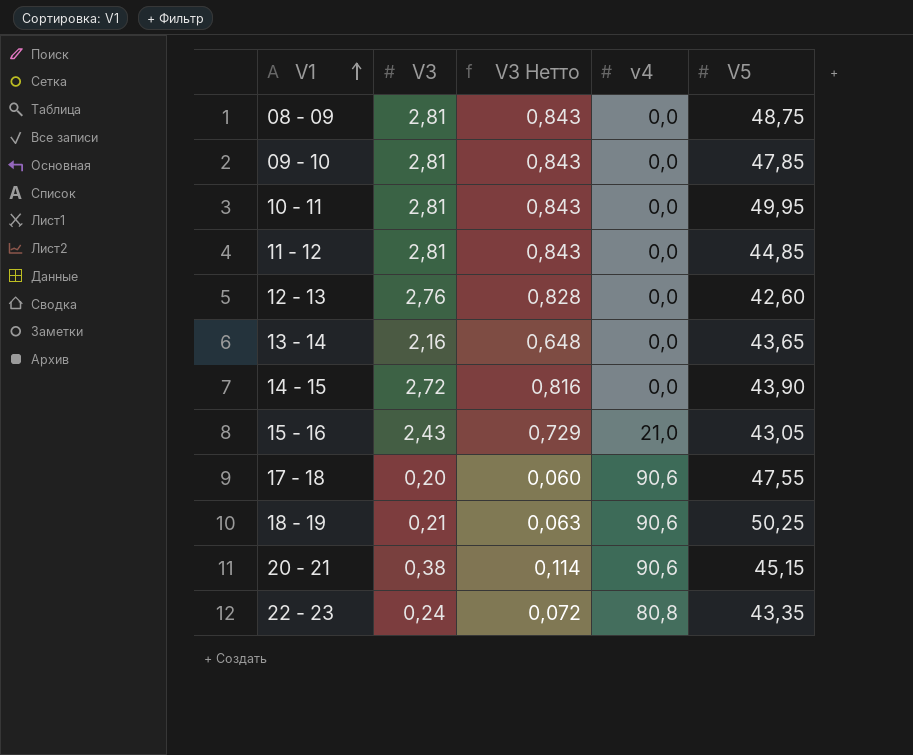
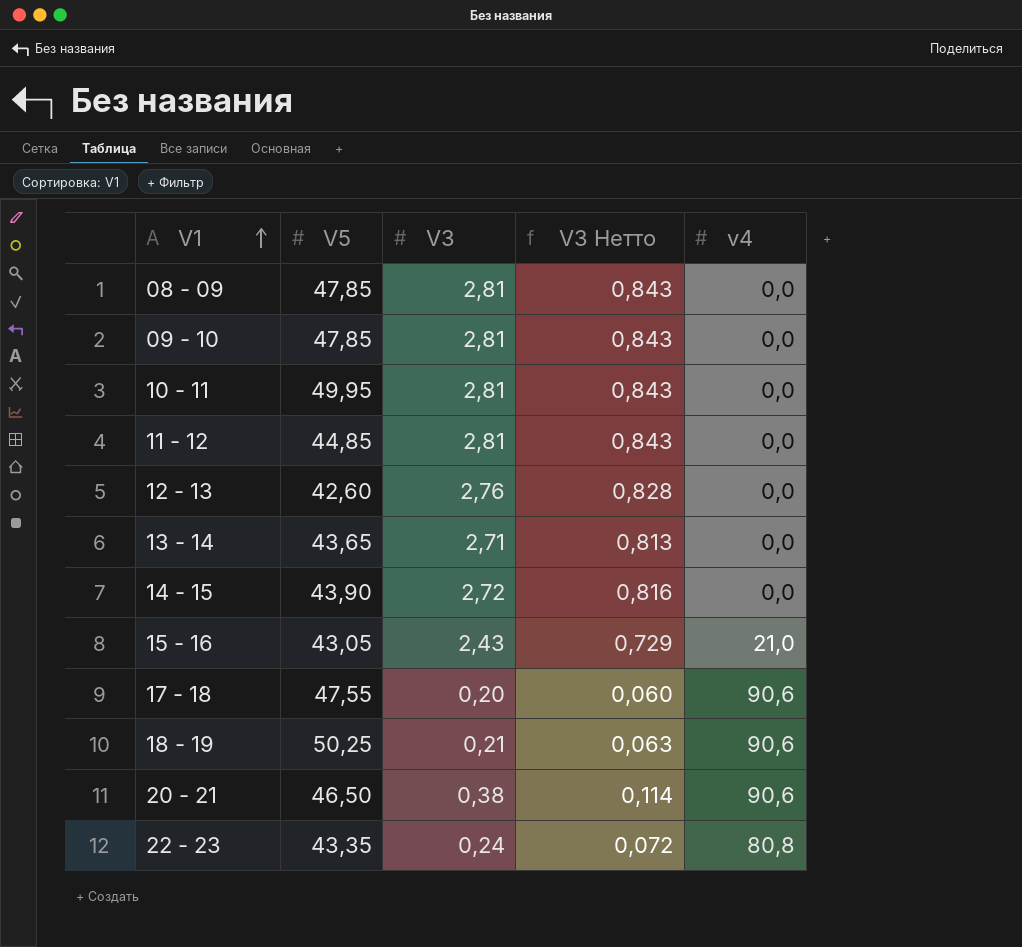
column V5 | position: 5 -> 2
08 - 09 | V5: 48,75 -> 47,85
13 - 14 | V3: 2,16 -> 2,71
13 - 14 | V3 Нетто: 0,648 -> 0,813
20 - 21 | V5: 45,15 -> 46,50

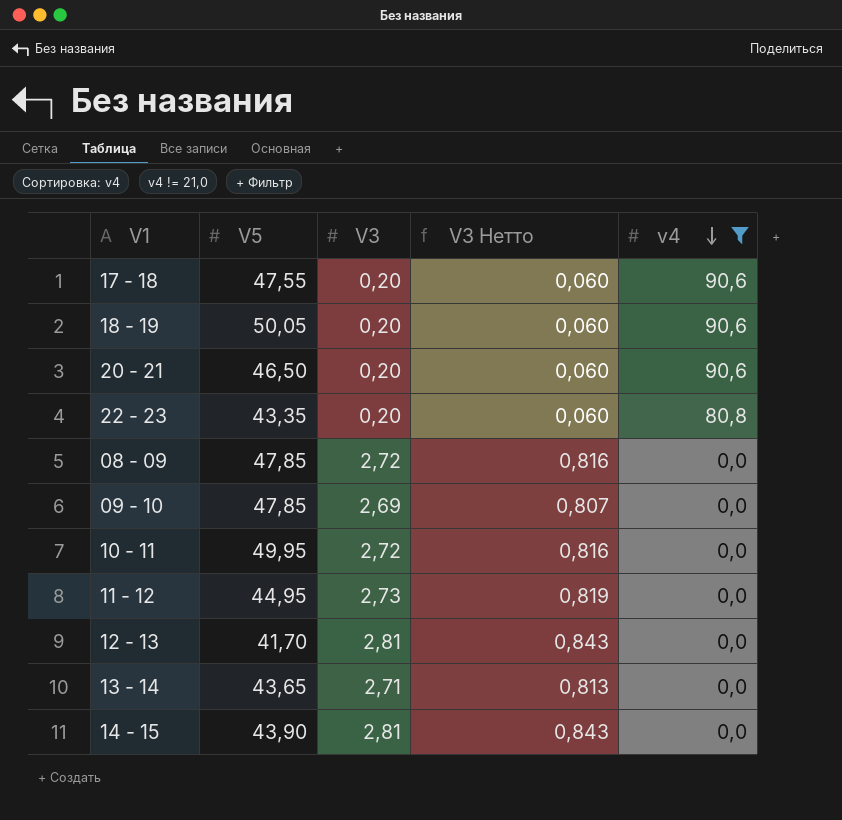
filter: none -> v4 != 21,0
row order: V1 ascending -> v4 descending
18 - 19 | V5: 50,25 -> 50,05
18 - 19 | V3: 0,21 -> 0,20
18 - 19 | V3 Нетто: 0,063 -> 0,060
20 - 21 | V3: 0,38 -> 0,20
20 - 21 | V3 Нетто: 0,114 -> 0,060
22 - 23 | V3: 0,24 -> 0,20
22 - 23 | V3 Нетто: 0,072 -> 0,060
08 - 09 | V3: 2,81 -> 2,72
08 - 09 | V3 Нетто: 0,843 -> 0,816
09 - 10 | V3: 2,81 -> 2,69
09 - 10 | V3 Нетто: 0,843 -> 0,807
10 - 11 | V3: 2,81 -> 2,72
10 - 11 | V3 Нетто: 0,843 -> 0,816
11 - 12 | V5: 44,85 -> 44,95
11 - 12 | V3: 2,81 -> 2,73
11 - 12 | V3 Нетто: 0,843 -> 0,819
12 - 13 | V5: 42,60 -> 41,70
12 - 13 | V3: 2,76 -> 2,81
12 - 13 | V3 Нетто: 0,828 -> 0,843
14 - 15 | V3: 2,72 -> 2,81
14 - 15 | V3 Нетто: 0,816 -> 0,843

